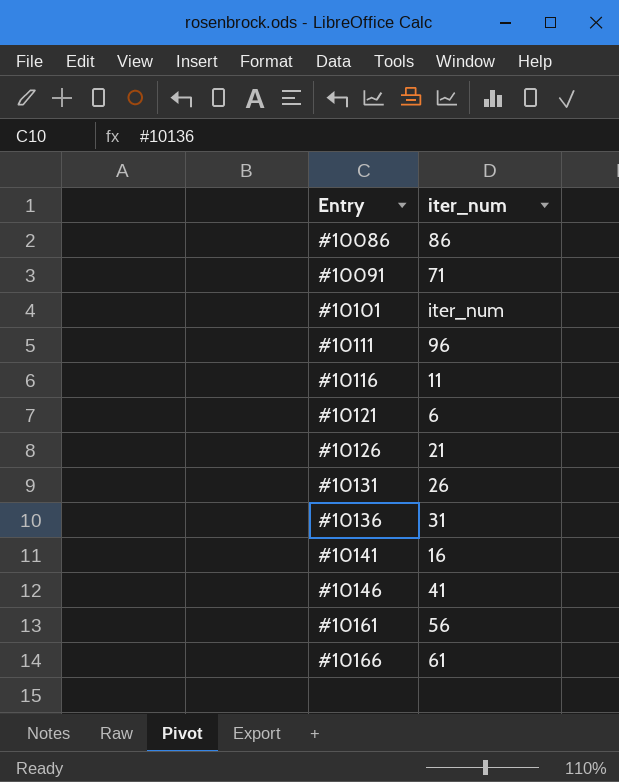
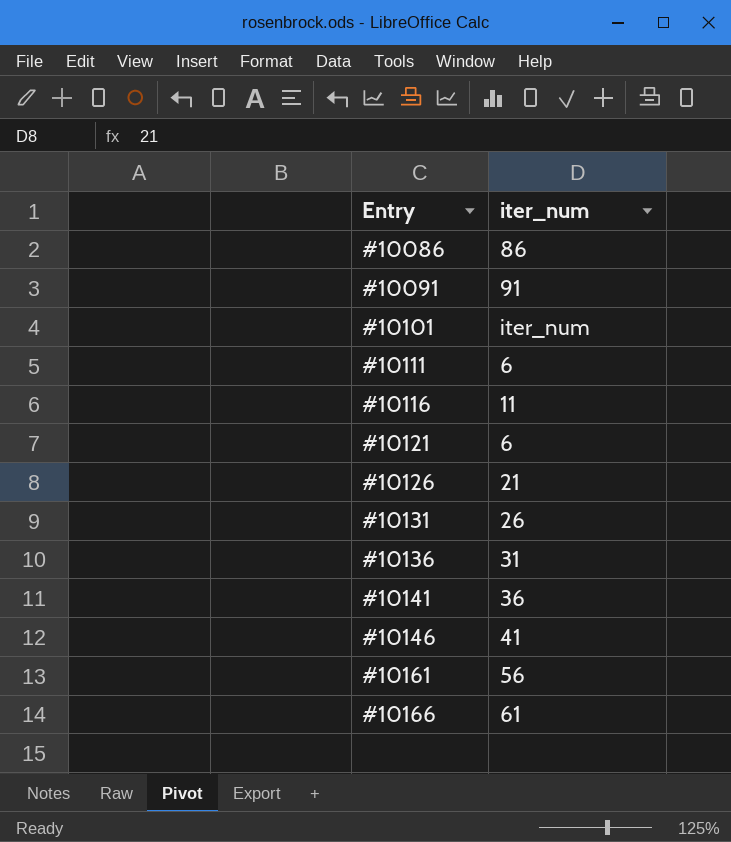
#10091 | iter_num: 71 -> 91
#10111 | iter_num: 96 -> 6
#10141 | iter_num: 16 -> 36

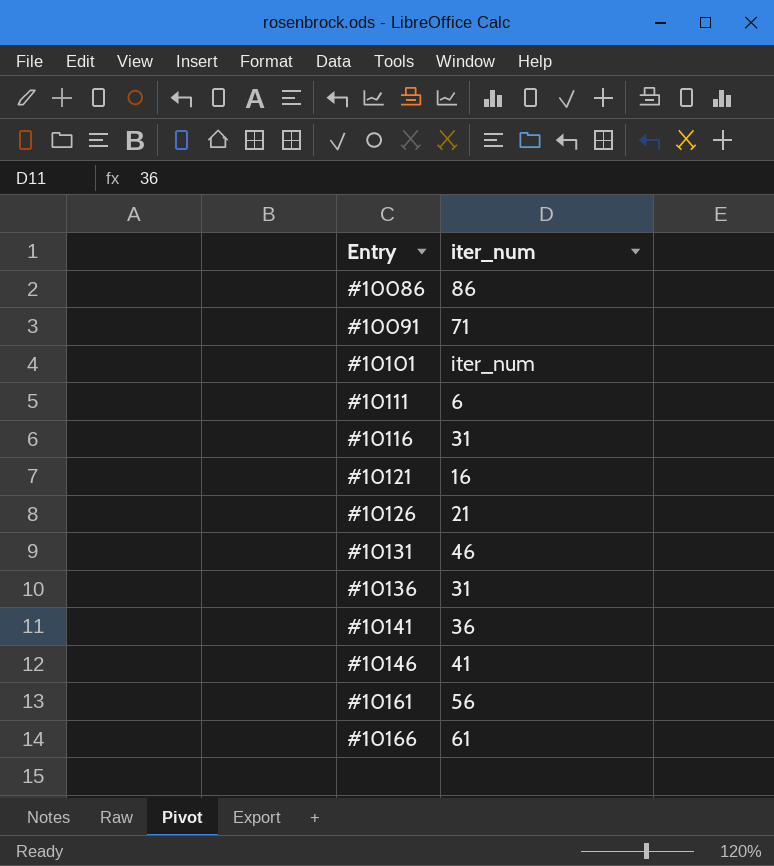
#10091 | iter_num: 91 -> 71
#10116 | iter_num: 11 -> 31
#10121 | iter_num: 6 -> 16
#10131 | iter_num: 26 -> 46

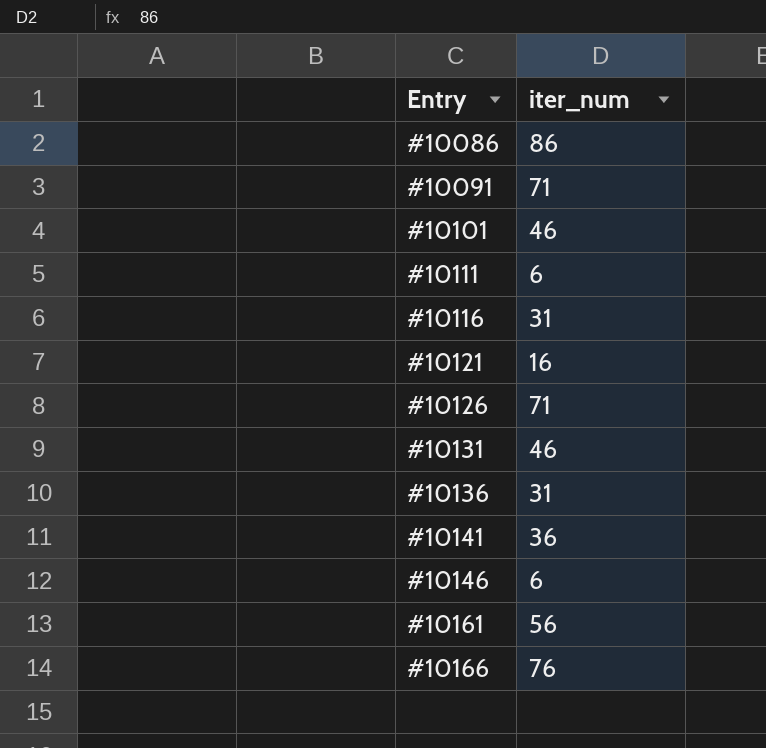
#10101 | iter_num: iter_num -> 46
#10126 | iter_num: 21 -> 71
#10146 | iter_num: 41 -> 6
#10166 | iter_num: 61 -> 76

